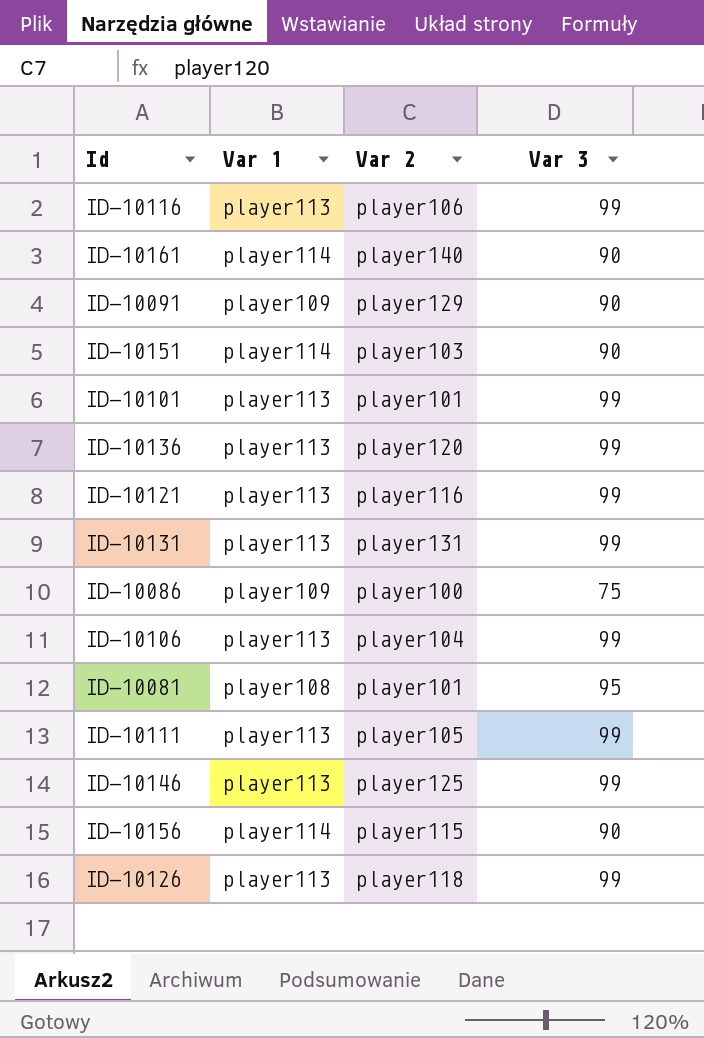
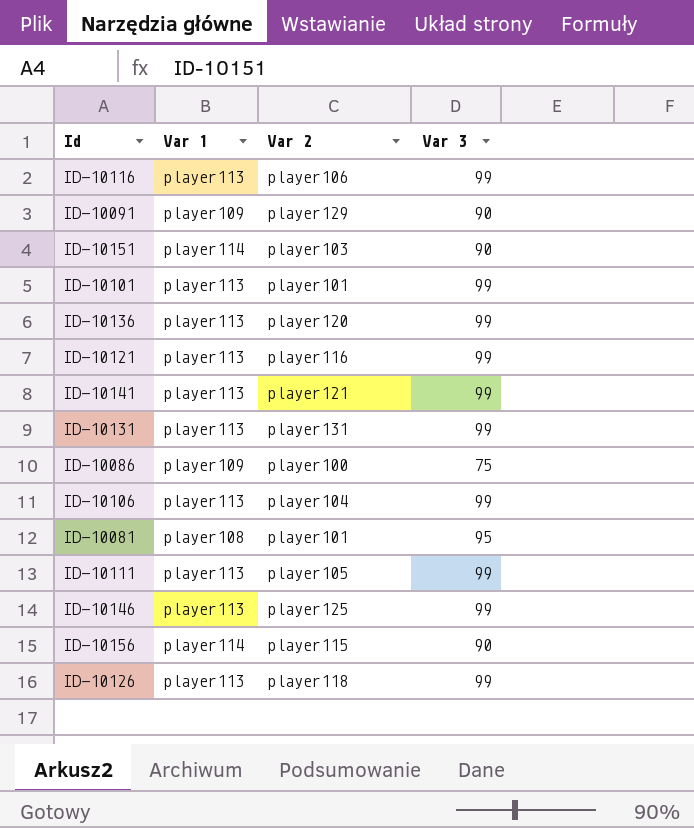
row ID-10161: player114 | player140 | 90 -> none
row ID-10141: none -> player113 | player121 | 99

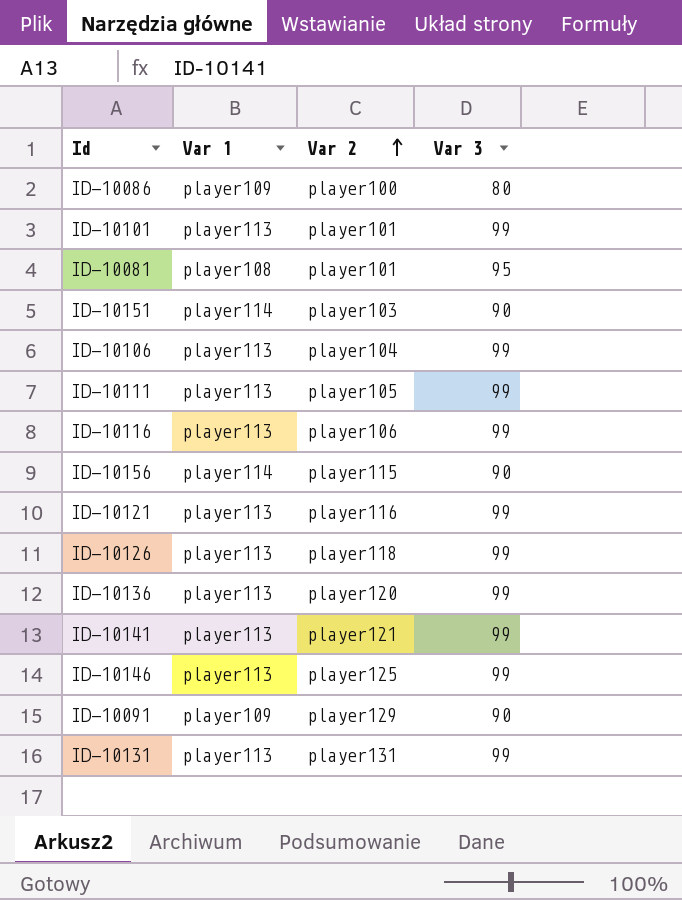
row order: none -> Var 2 ascending
ID-10086 | Var 3: 75 -> 80

